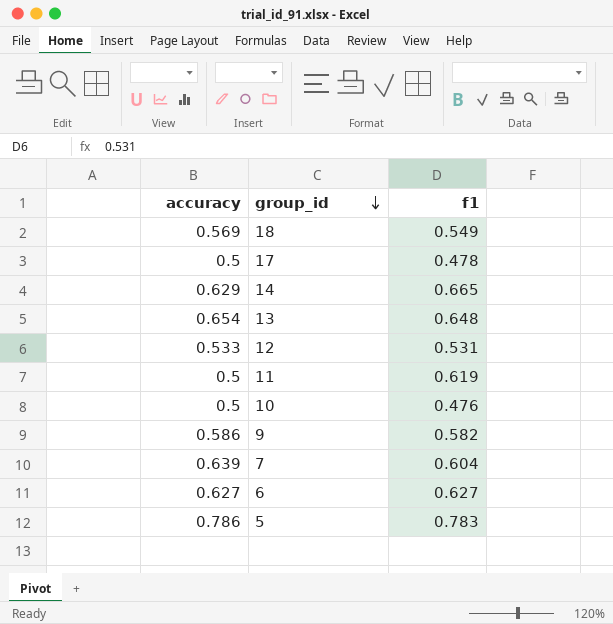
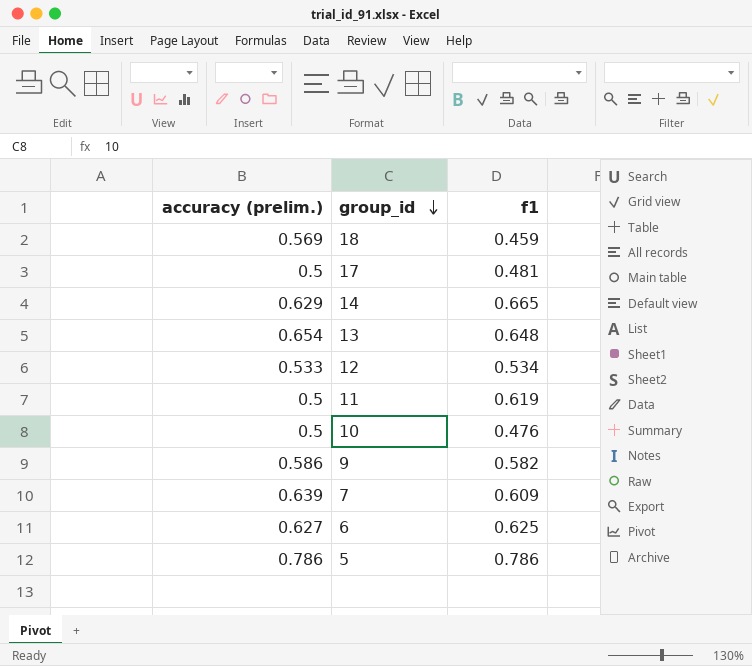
column name: accuracy -> accuracy (prelim.)
18 | f1: 0.549 -> 0.459
17 | f1: 0.478 -> 0.481
12 | f1: 0.531 -> 0.534
7 | f1: 0.604 -> 0.609
6 | f1: 0.627 -> 0.625
5 | f1: 0.783 -> 0.786

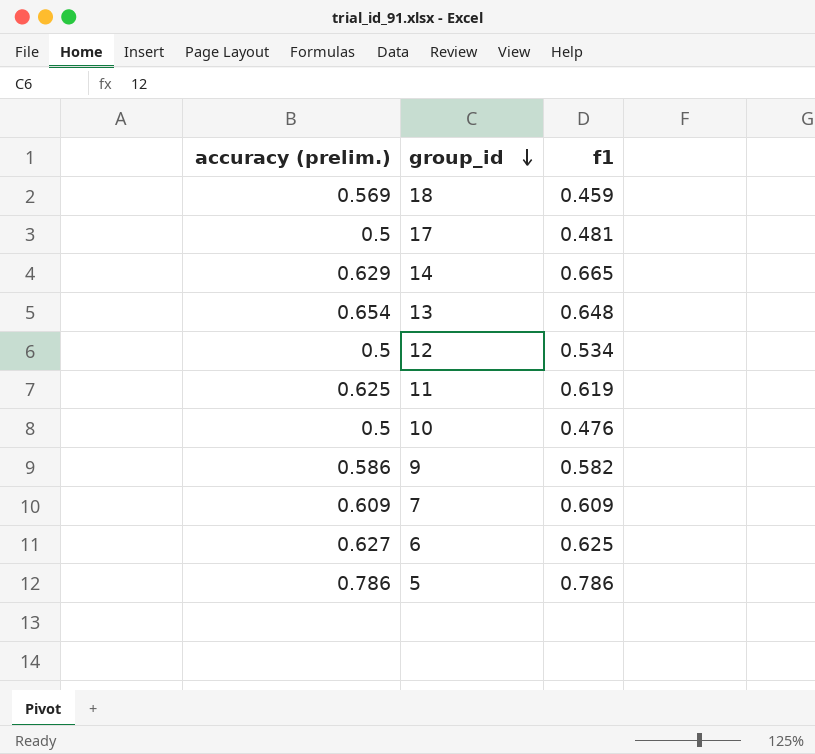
12 | accuracy (prelim.): 0.533 -> 0.5
11 | accuracy (prelim.): 0.5 -> 0.625
7 | accuracy (prelim.): 0.639 -> 0.609

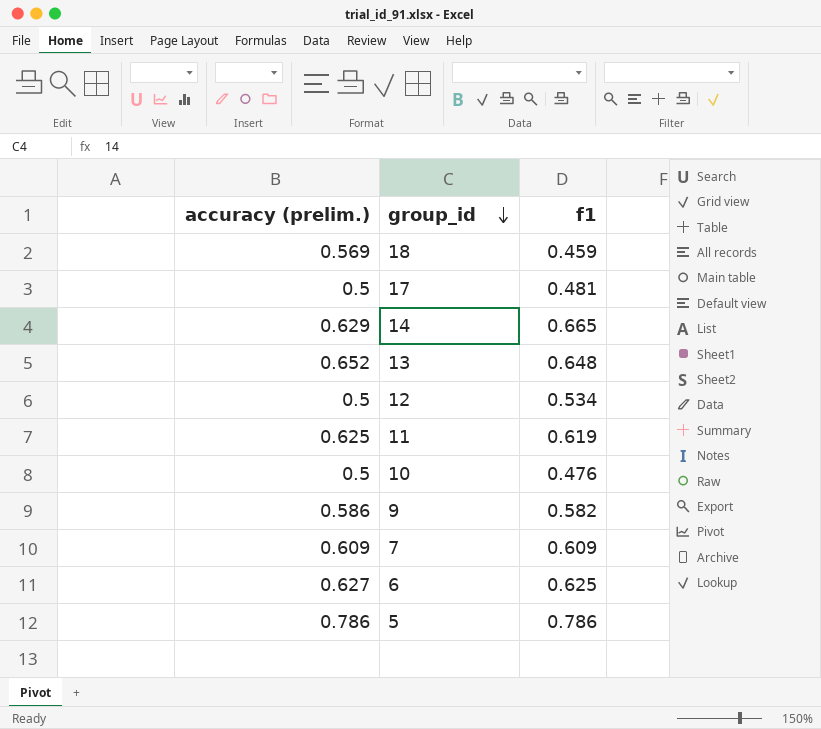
13 | accuracy (prelim.): 0.654 -> 0.652

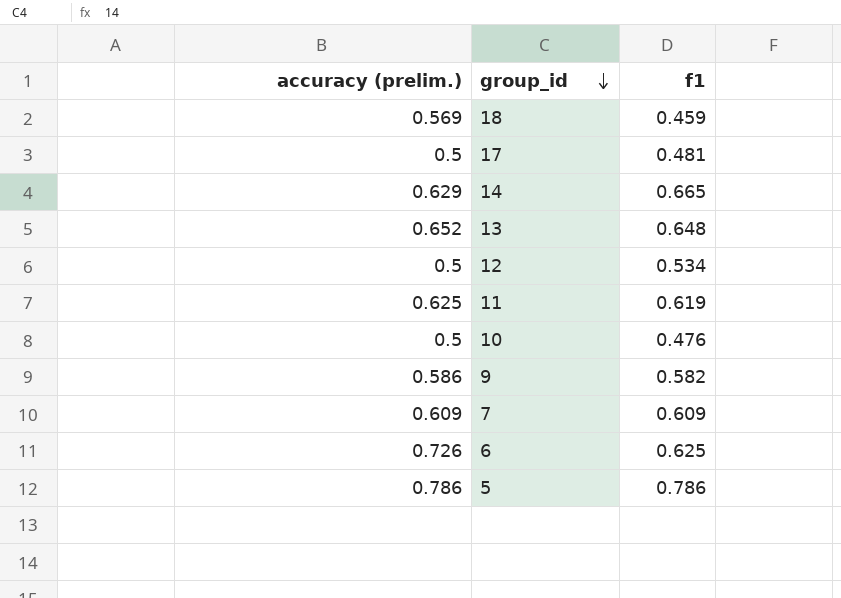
6 | accuracy (prelim.): 0.627 -> 0.726

